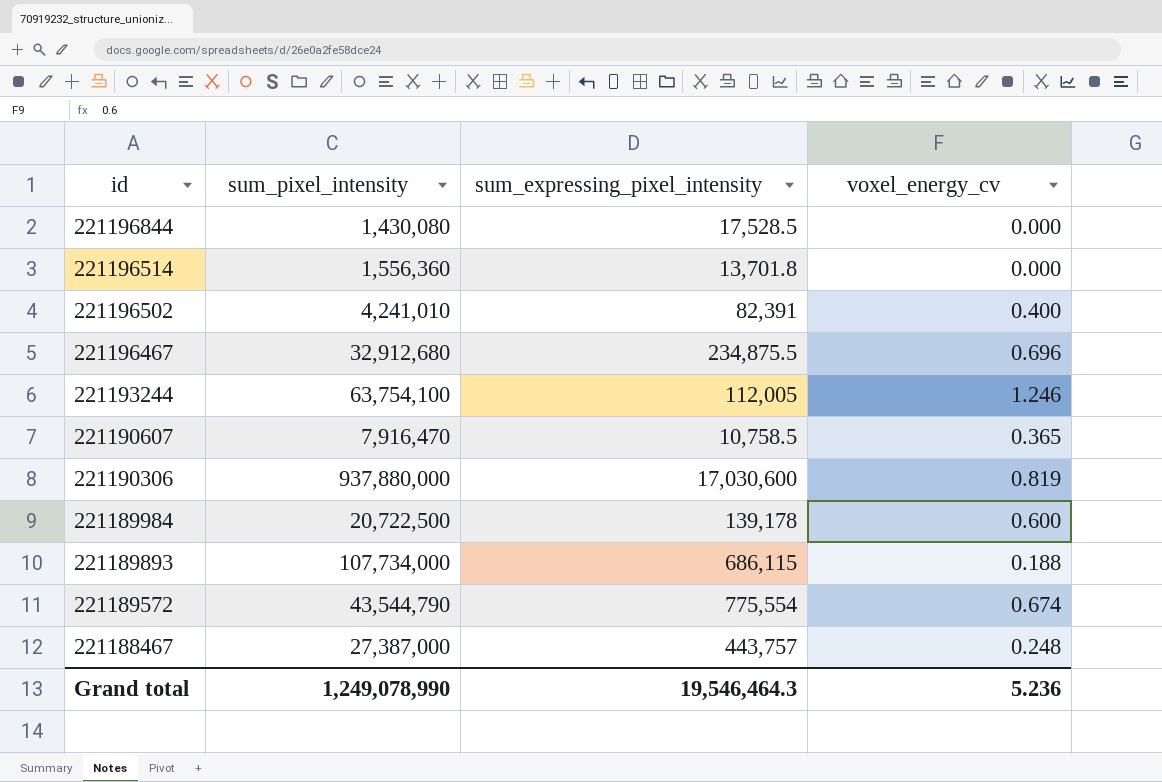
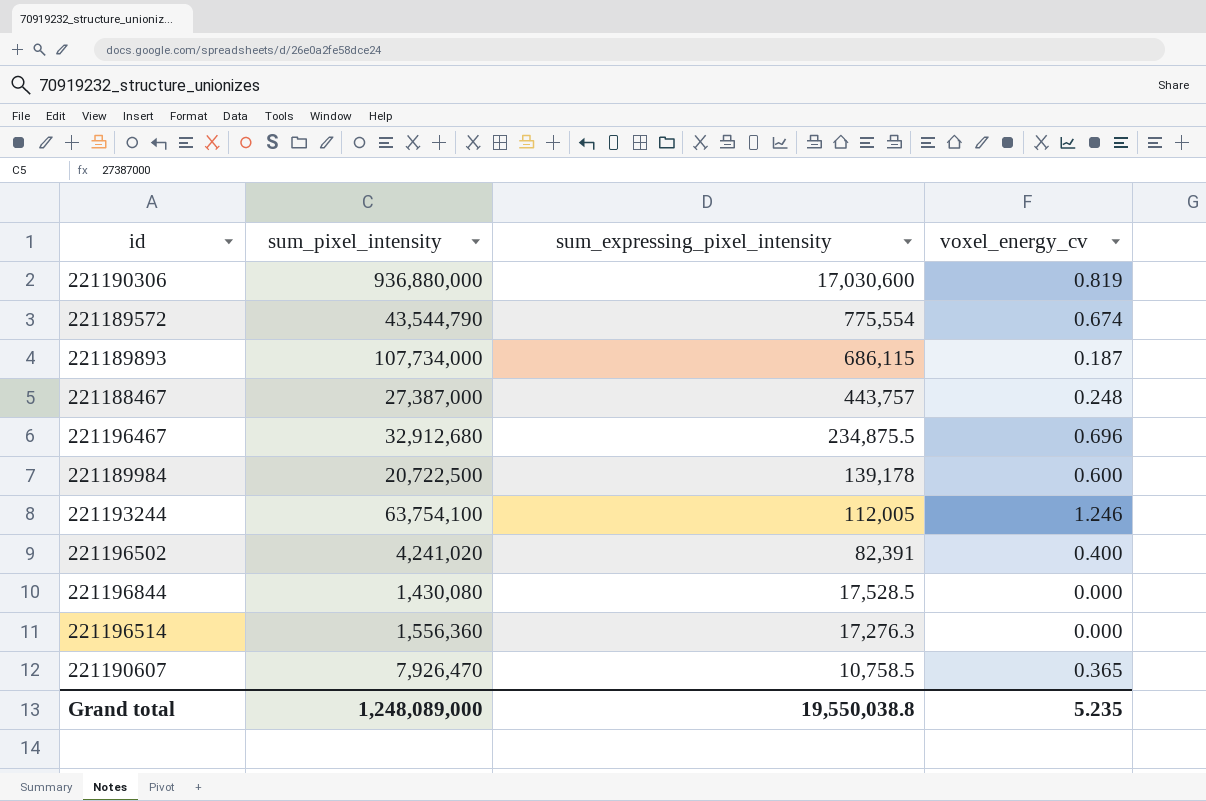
row order: id descending -> sum_expressing_pixel_intensity descending
221190306 | sum_pixel_intensity: 937,880,000 -> 936,880,000
221189893 | voxel_energy_cv: 0.188 -> 0.187
221196502 | sum_pixel_intensity: 4,241,010 -> 4,241,020
221196514 | sum_expressing_pixel_intensity: 13,701.8 -> 17,276.3
221190607 | sum_pixel_intensity: 7,916,470 -> 7,926,470
Grand total | sum_pixel_intensity: 1,249,078,990 -> 1,248,089,000
Grand total | sum_expressing_pixel_intensity: 19,546,464.3 -> 19,550,038.8
Grand total | voxel_energy_cv: 5.236 -> 5.235

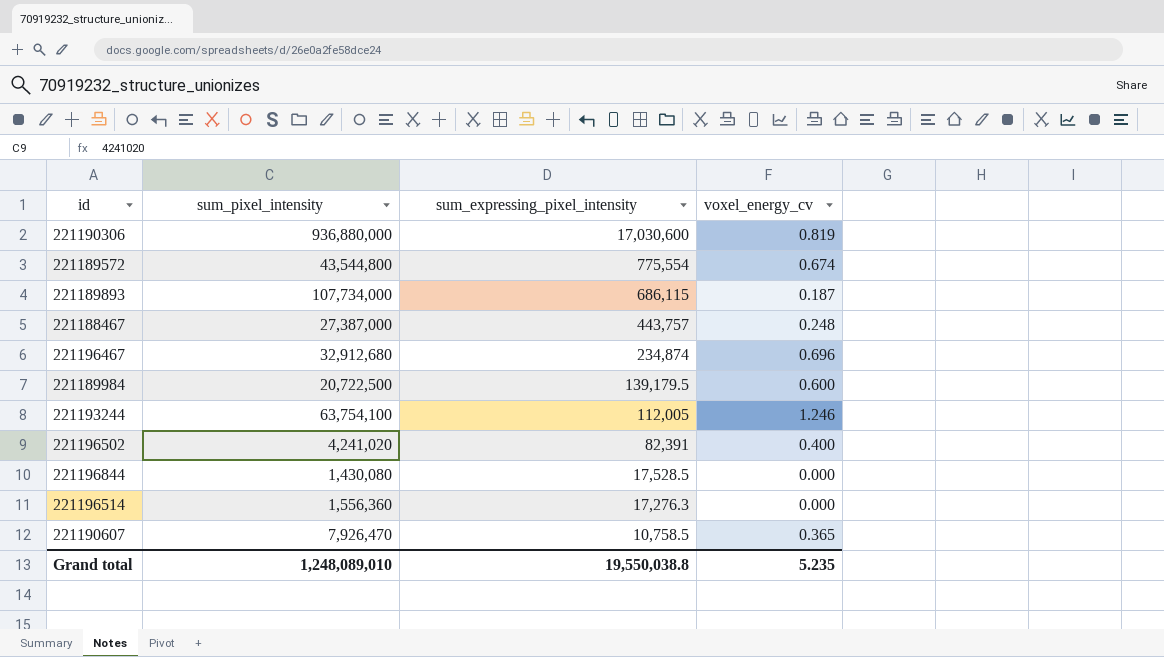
221189572 | sum_pixel_intensity: 43,544,790 -> 43,544,800
221196467 | sum_expressing_pixel_intensity: 234,875.5 -> 234,874
221189984 | sum_expressing_pixel_intensity: 139,178 -> 139,179.5
Grand total | sum_pixel_intensity: 1,248,089,000 -> 1,248,089,010

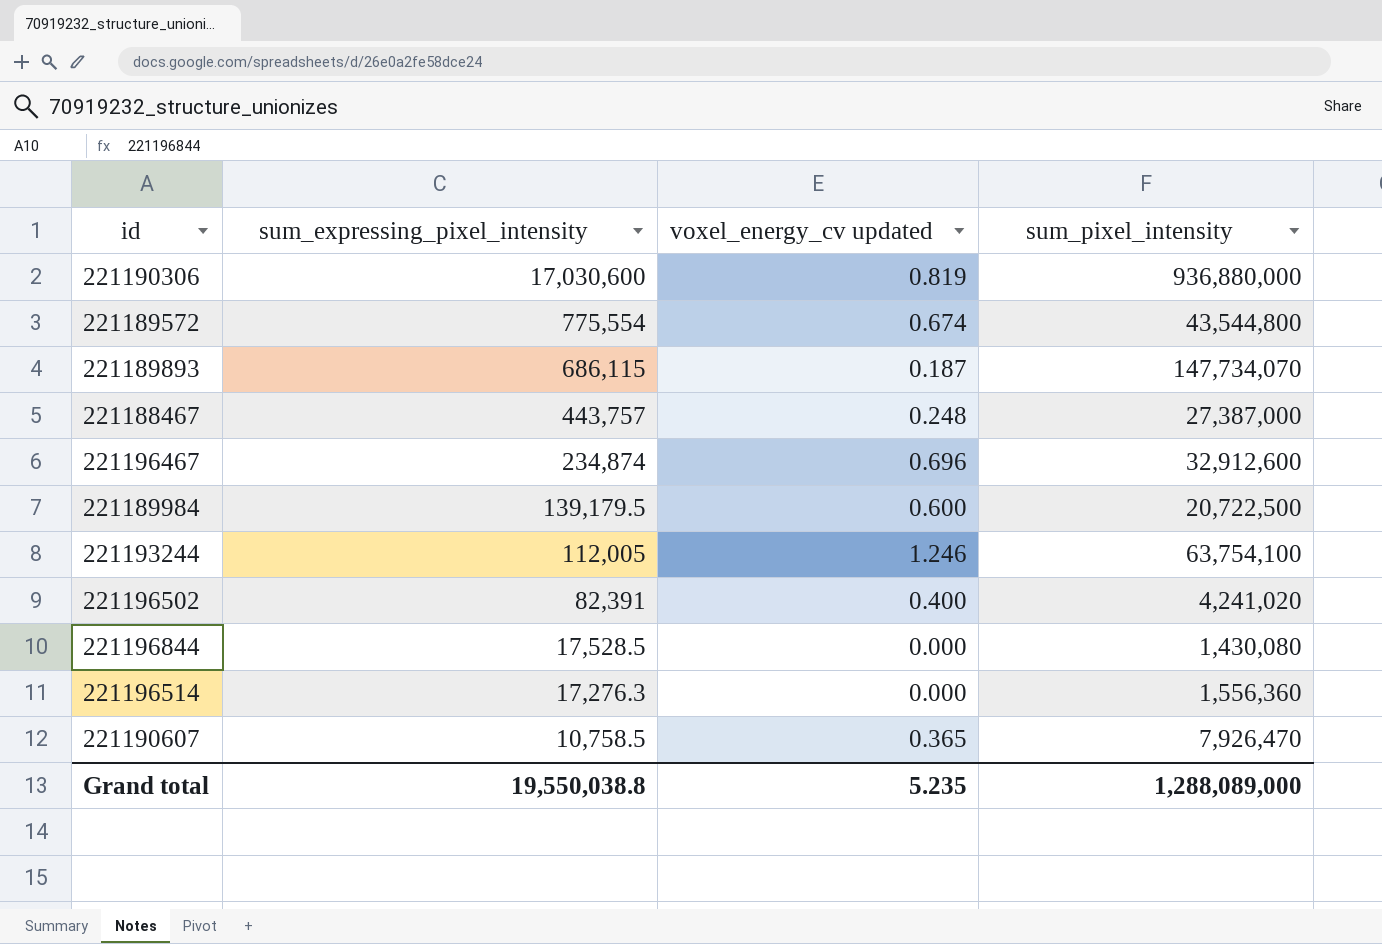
column name: voxel_energy_cv -> voxel_energy_cv updated
column sum_pixel_intensity | position: 2 -> 4
221189893 | sum_pixel_intensity: 107,734,000 -> 147,734,070
221196467 | sum_pixel_intensity: 32,912,680 -> 32,912,600
Grand total | sum_pixel_intensity: 1,248,089,010 -> 1,288,089,000

